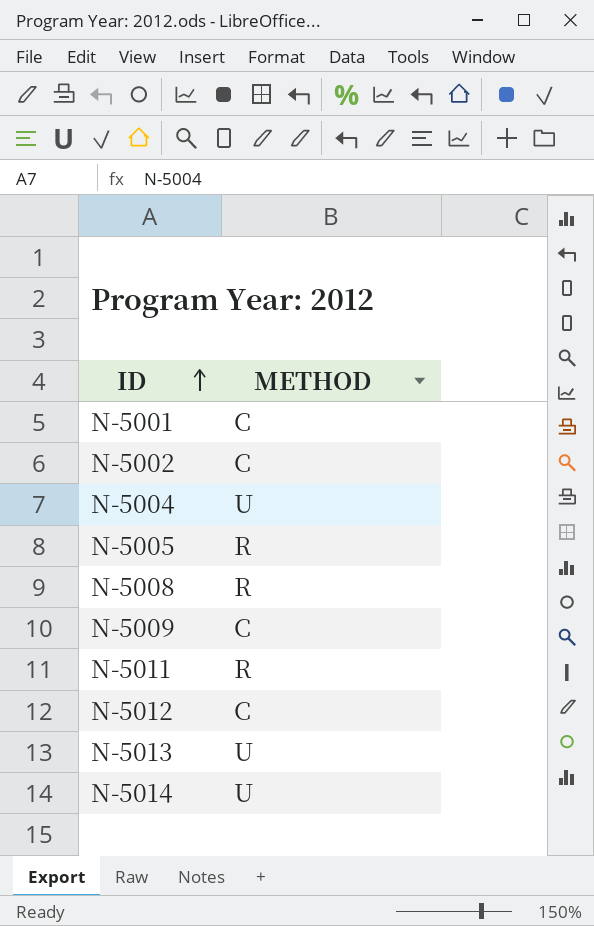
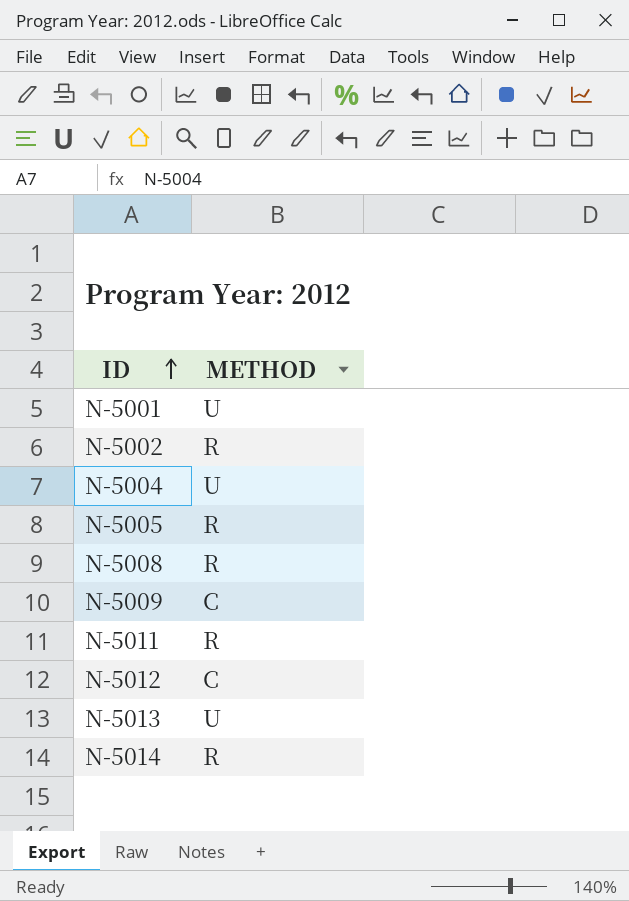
N-5001 | METHOD: C -> U
N-5002 | METHOD: C -> R
N-5014 | METHOD: U -> R

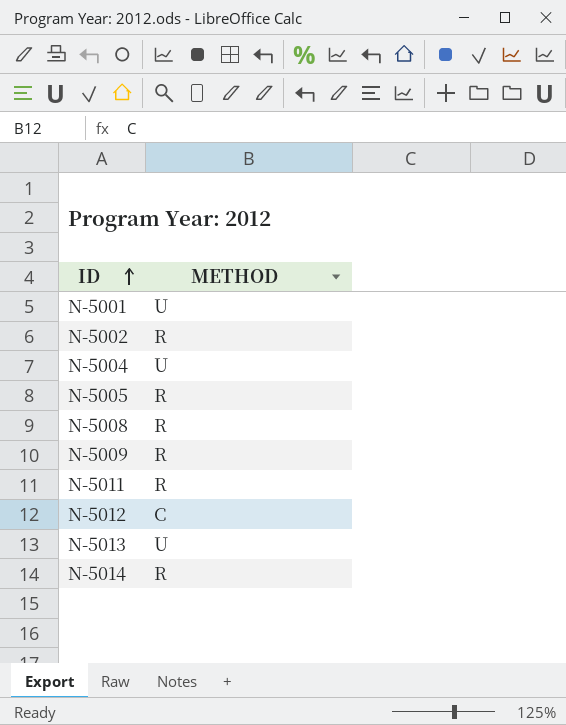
N-5009 | METHOD: C -> R

